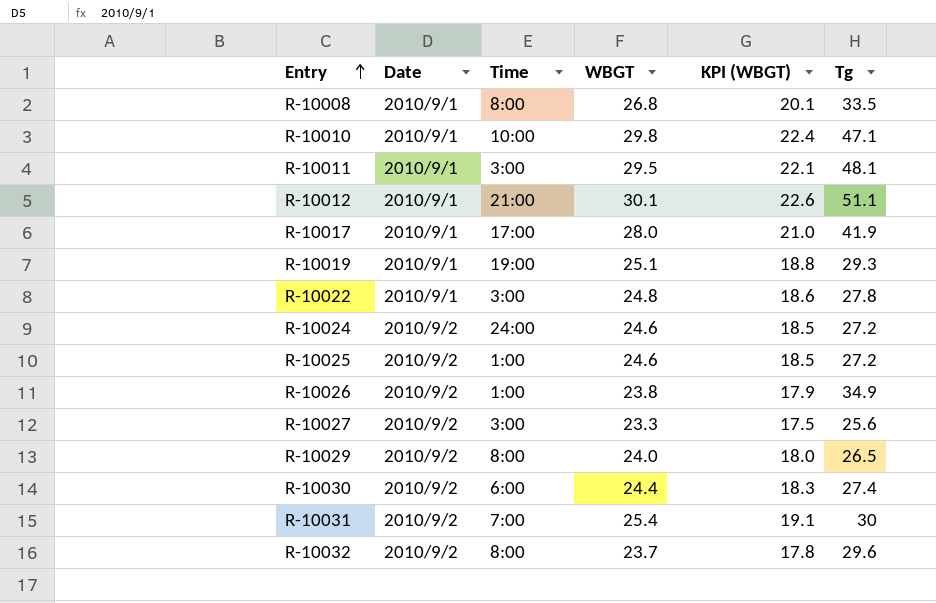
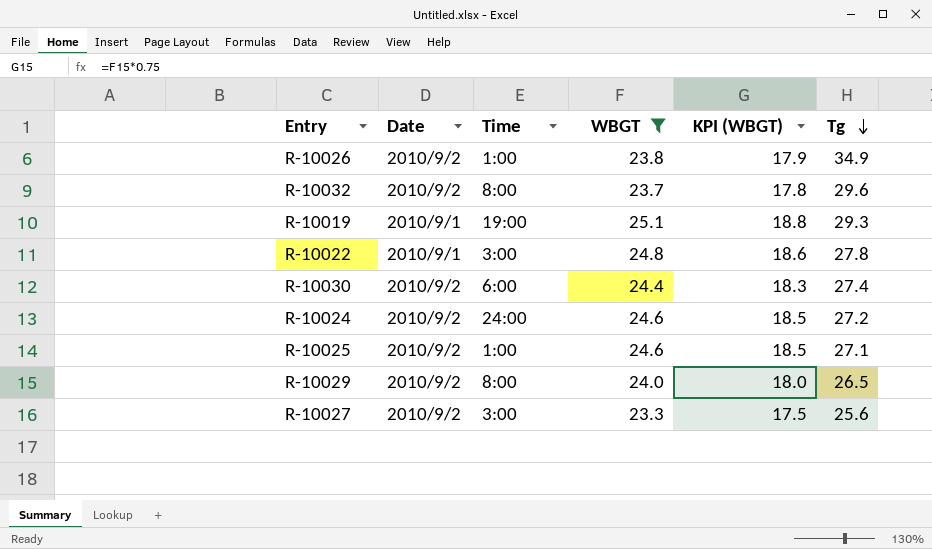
filter: none -> WBGT <= 25.1
row order: Entry ascending -> Tg descending
R-10025 | Tg: 27.2 -> 27.1

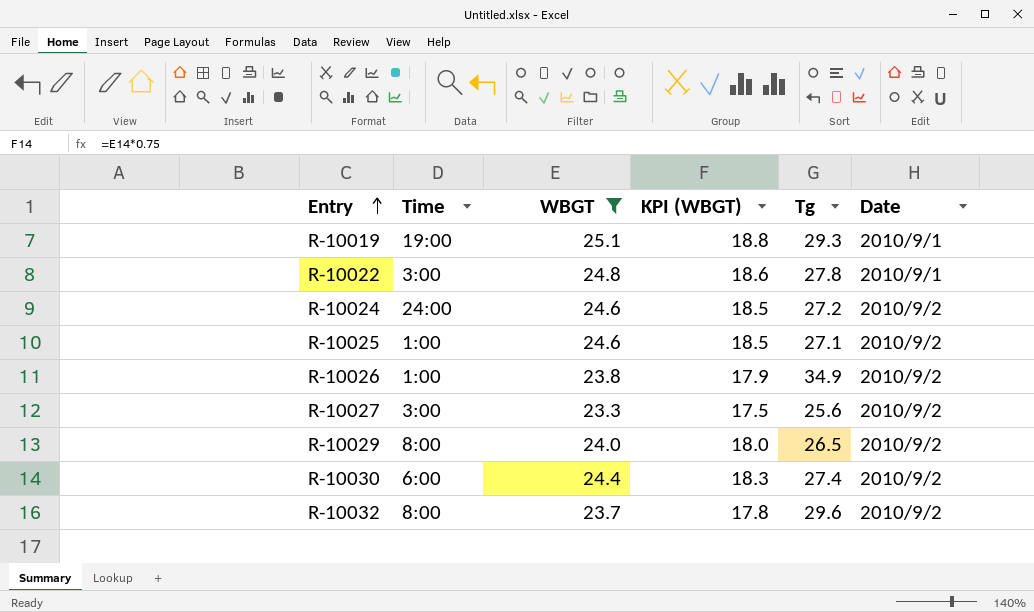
row order: Tg descending -> Entry ascending
column Date | position: 2 -> 6

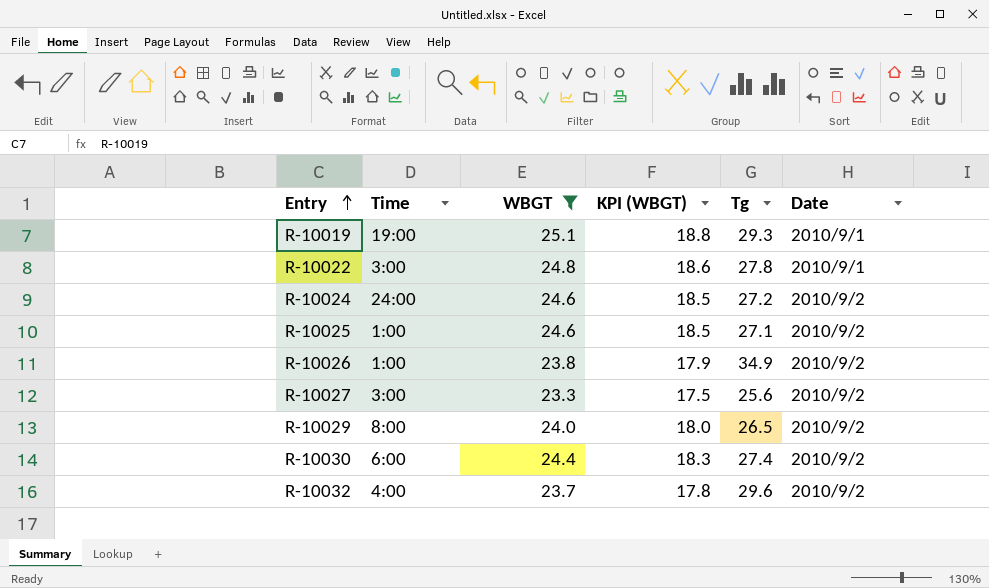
R-10032 | Time: 8:00 -> 4:00

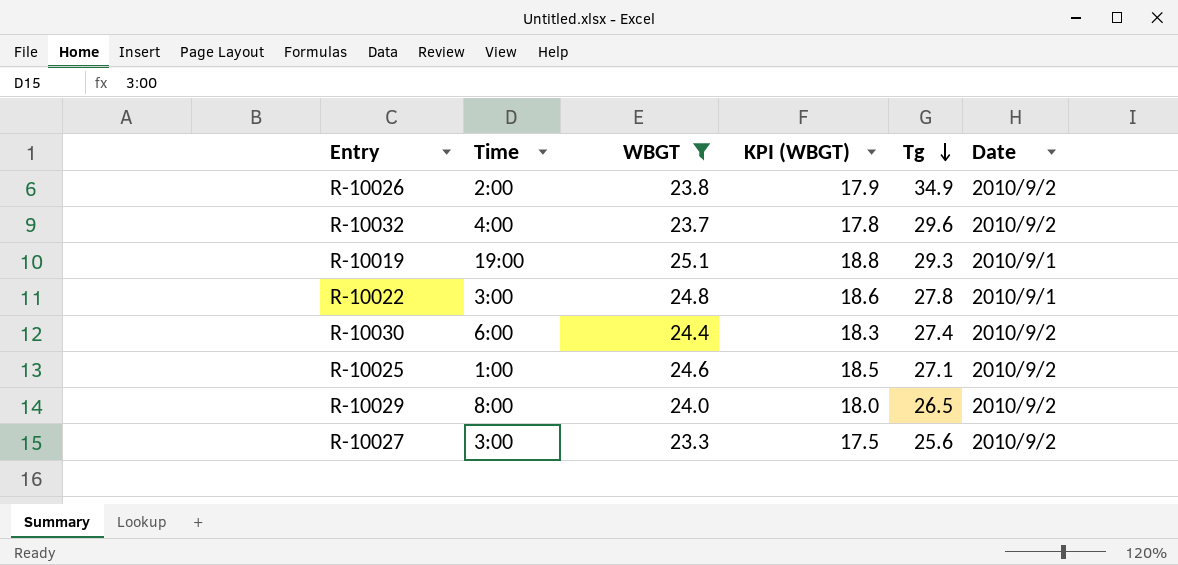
row order: Entry ascending -> Tg descending
row R-10024: 24:00 | 24.6 | 18.5 | 27.2 | 2010/9/2 -> none
R-10026 | Time: 1:00 -> 2:00

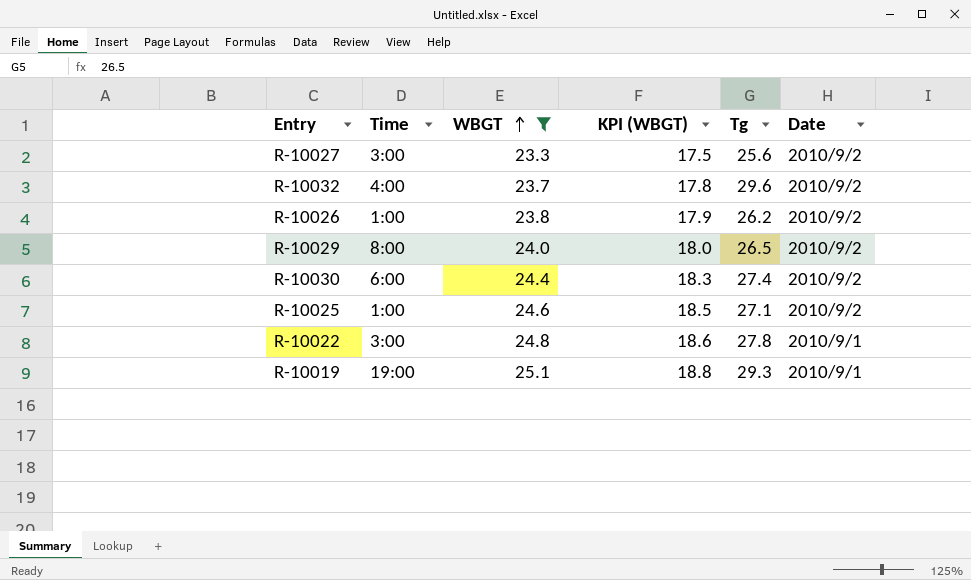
row order: Tg descending -> WBGT ascending
R-10026 | Time: 2:00 -> 1:00
R-10026 | Tg: 34.9 -> 26.2

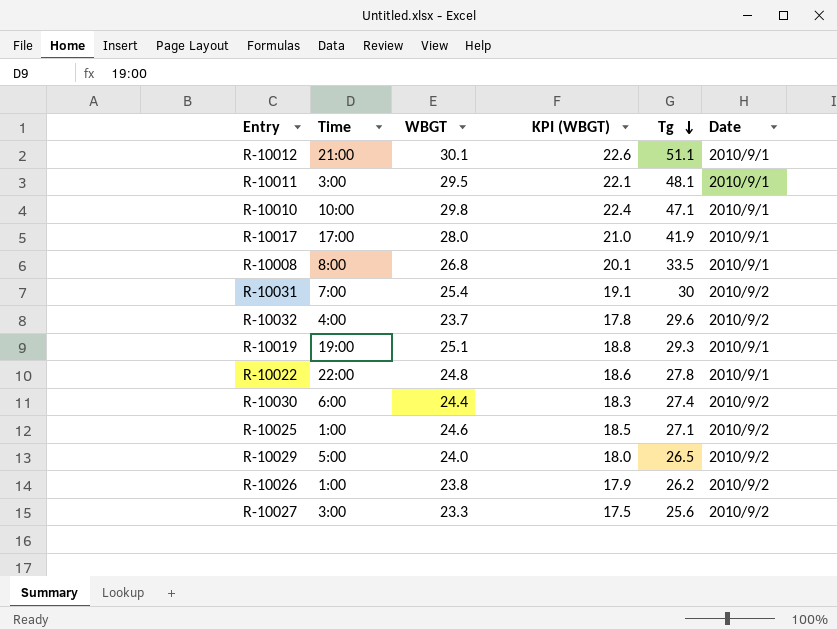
filter: WBGT <= 25.1 -> none
row order: WBGT ascending -> Tg descending
R-10022 | Time: 3:00 -> 22:00
R-10029 | Time: 8:00 -> 5:00

